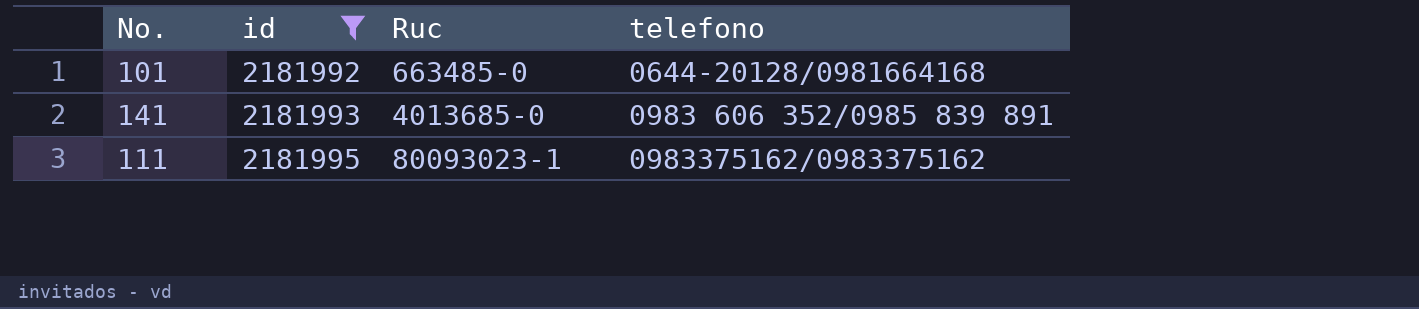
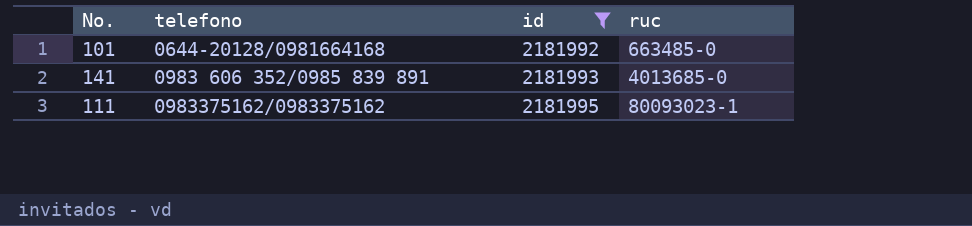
column telefono | position: 4 -> 2
column name: Ruc -> ruc

